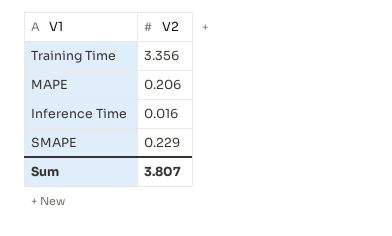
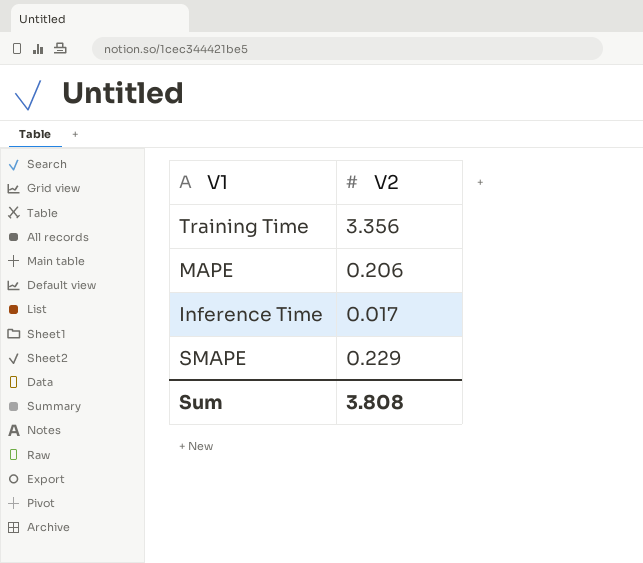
Inference Time | V2: 0.016 -> 0.017
Sum | V2: 3.807 -> 3.808

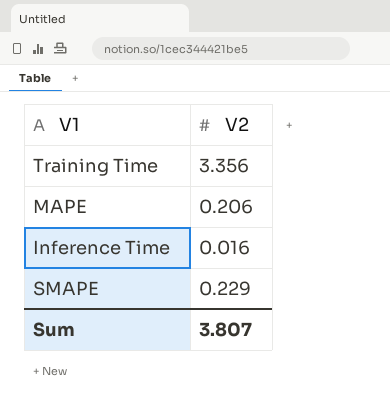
Inference Time | V2: 0.017 -> 0.016
Sum | V2: 3.808 -> 3.807

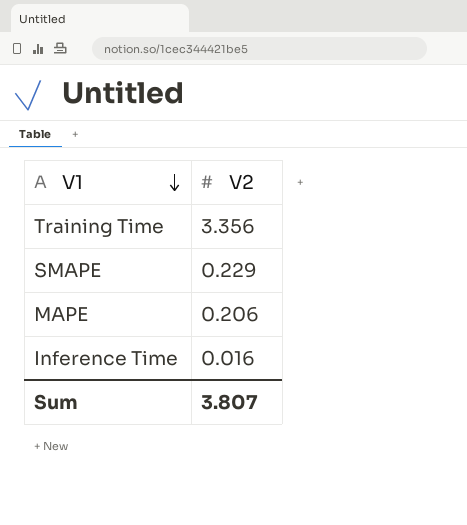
row order: none -> V1 descending

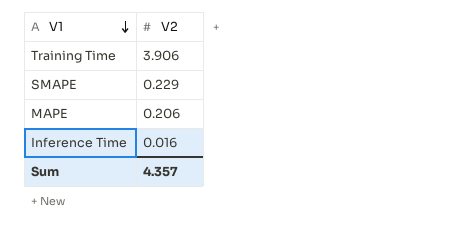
Training Time | V2: 3.356 -> 3.906
Sum | V2: 3.807 -> 4.357

